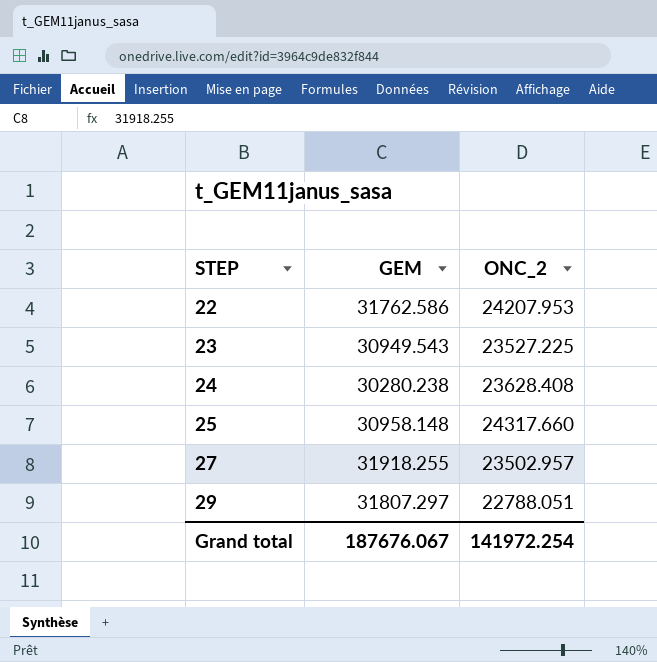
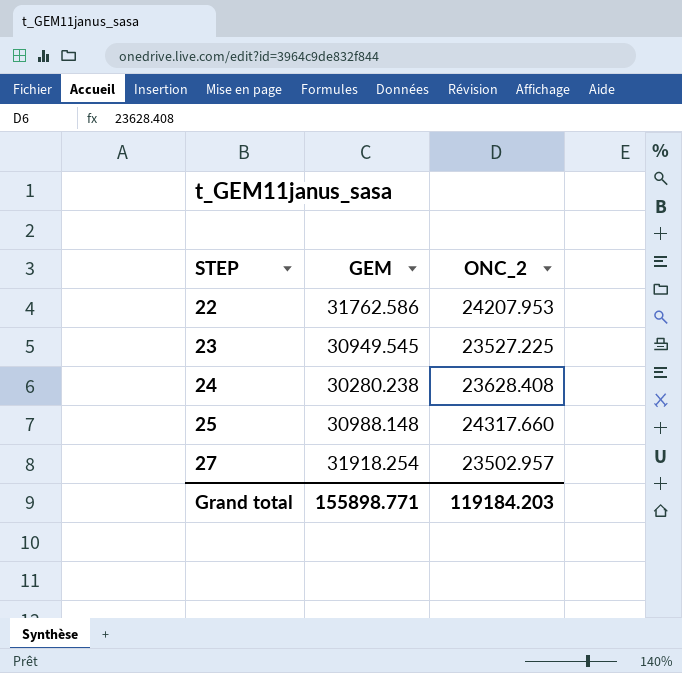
row 29: 31807.297 | 22788.051 -> none
23 | GEM: 30949.543 -> 30949.545
25 | GEM: 30958.148 -> 30988.148
27 | GEM: 31918.255 -> 31918.254
Grand total | GEM: 187676.067 -> 155898.771
Grand total | ONC_2: 141972.254 -> 119184.203

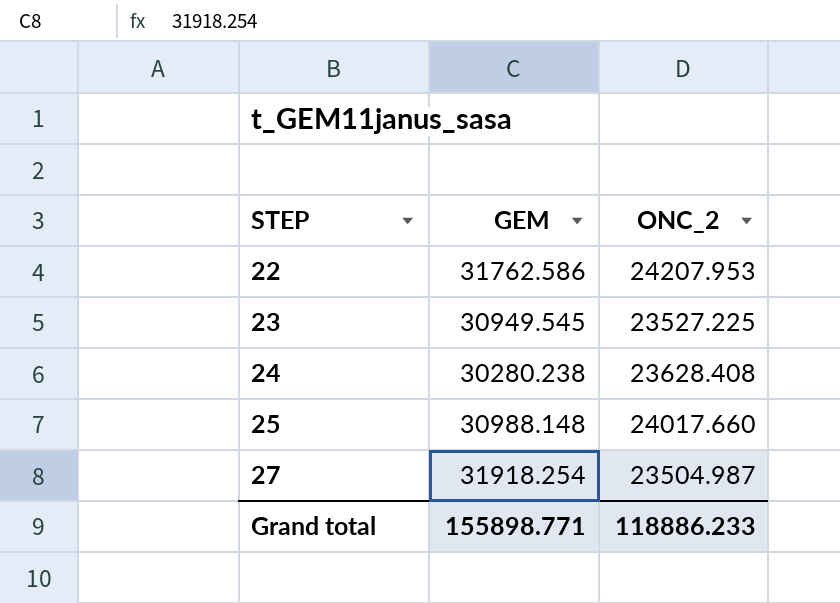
25 | ONC_2: 24317.660 -> 24017.660
27 | ONC_2: 23502.957 -> 23504.987
Grand total | ONC_2: 119184.203 -> 118886.233

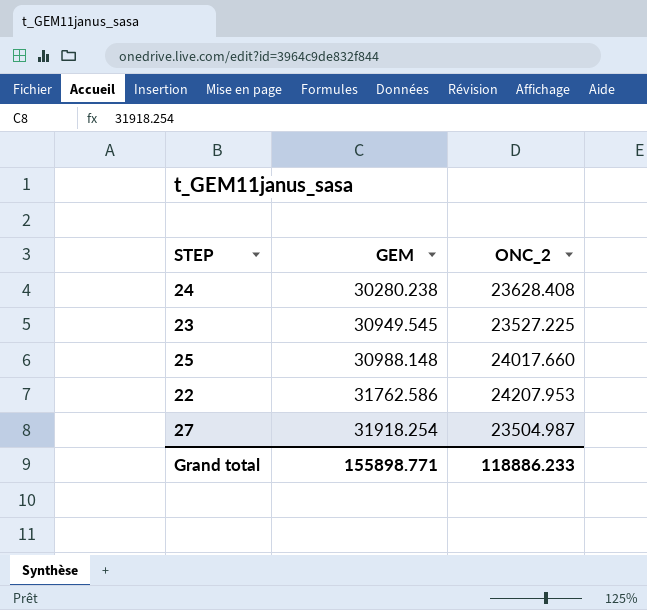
row order: STEP ascending -> GEM ascending

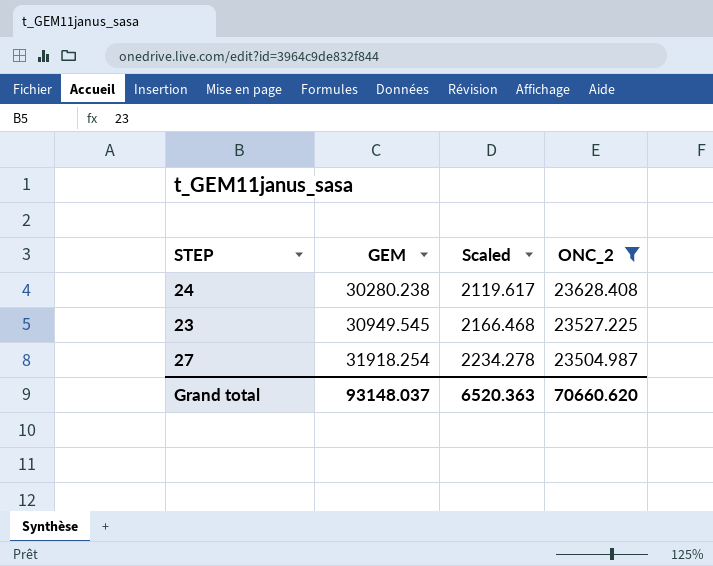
filter: none -> ONC_2 <= 23628.408
column Scaled | formula: none -> [GEM] * 0.07
Grand total | GEM: 155898.771 -> 93148.037
Grand total | ONC_2: 118886.233 -> 70660.620

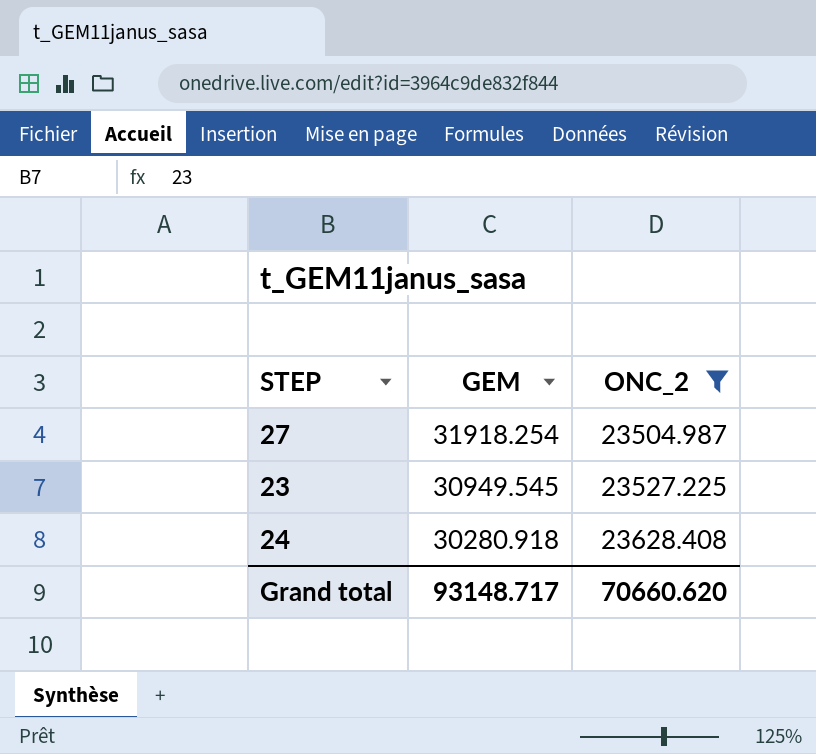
row order: GEM ascending -> GEM descending
column Scaled | formula: [GEM] * 0.07 -> none
24 | GEM: 30280.238 -> 30280.918
Grand total | GEM: 93148.037 -> 93148.717

